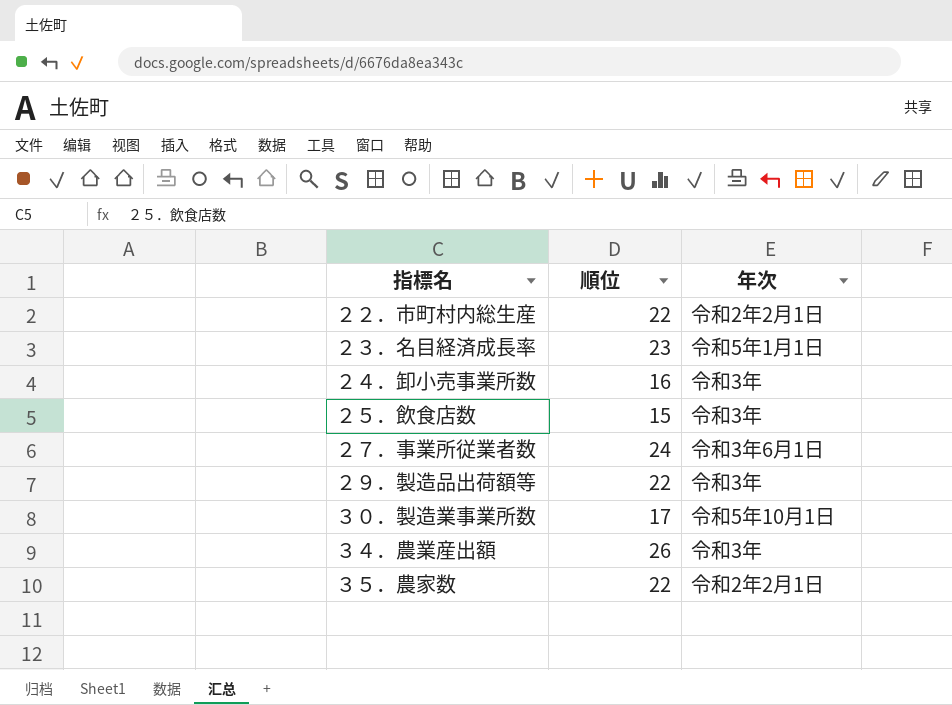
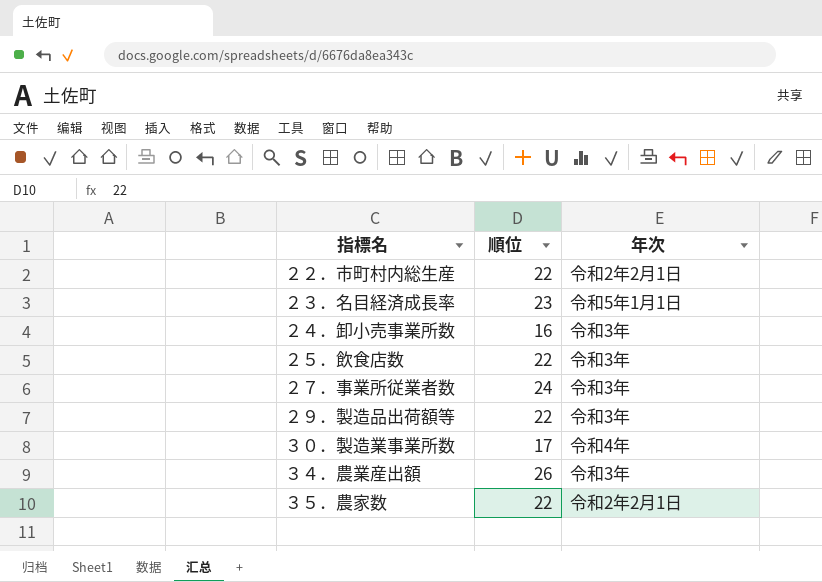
２５．飲食店数 | 順位: 15 -> 22
２７．事業所従業者数 | 年次: 令和3年6月1日 -> 令和3年
３０．製造業事業所数 | 年次: 令和5年10月1日 -> 令和4年

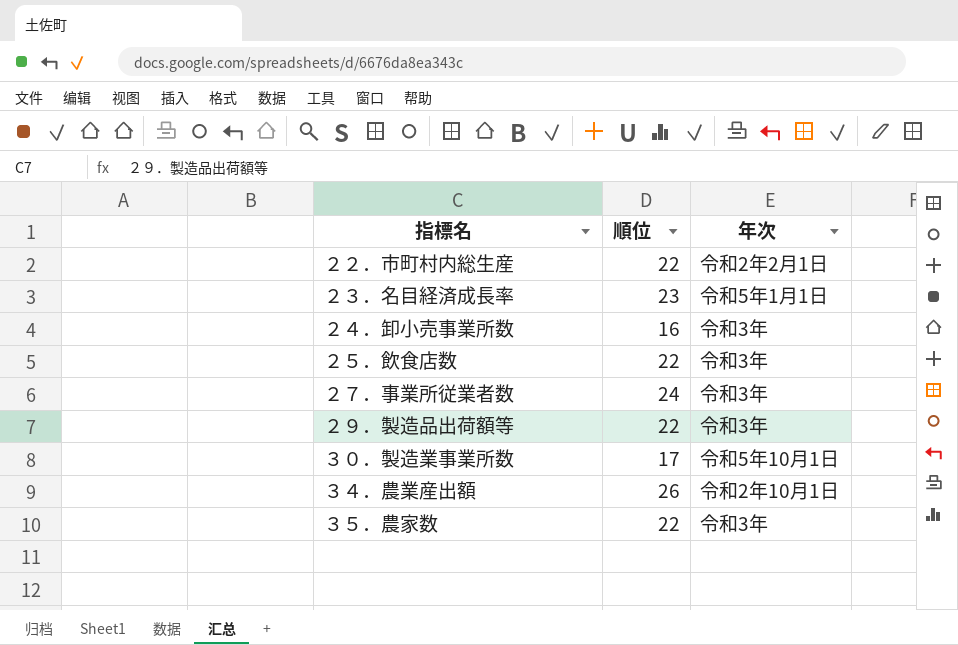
３０．製造業事業所数 | 年次: 令和4年 -> 令和5年10月1日
３４．農業産出額 | 年次: 令和3年 -> 令和2年10月1日
３５．農家数 | 年次: 令和2年2月1日 -> 令和3年

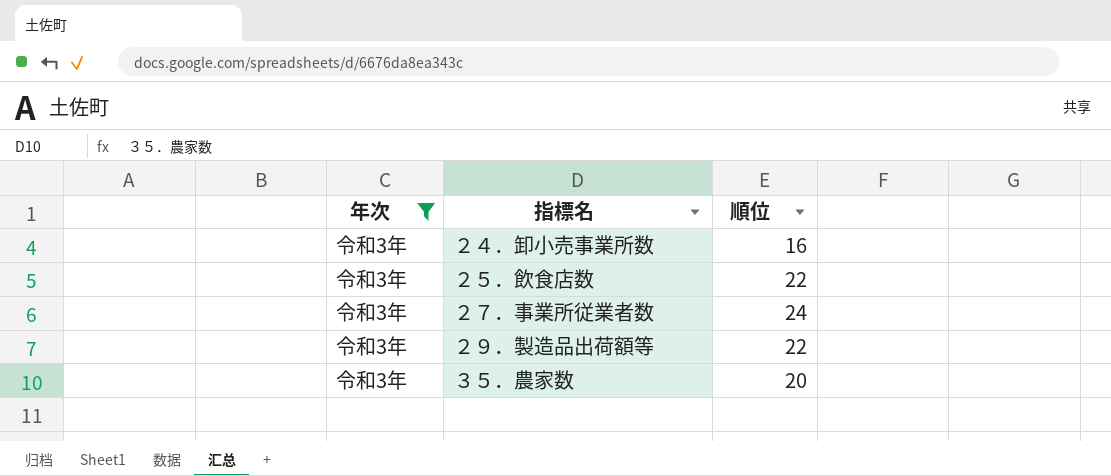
filter: none -> 年次 = 令和3年
column 年次 | position: 3 -> 1
３５．農家数 | 順位: 22 -> 20

